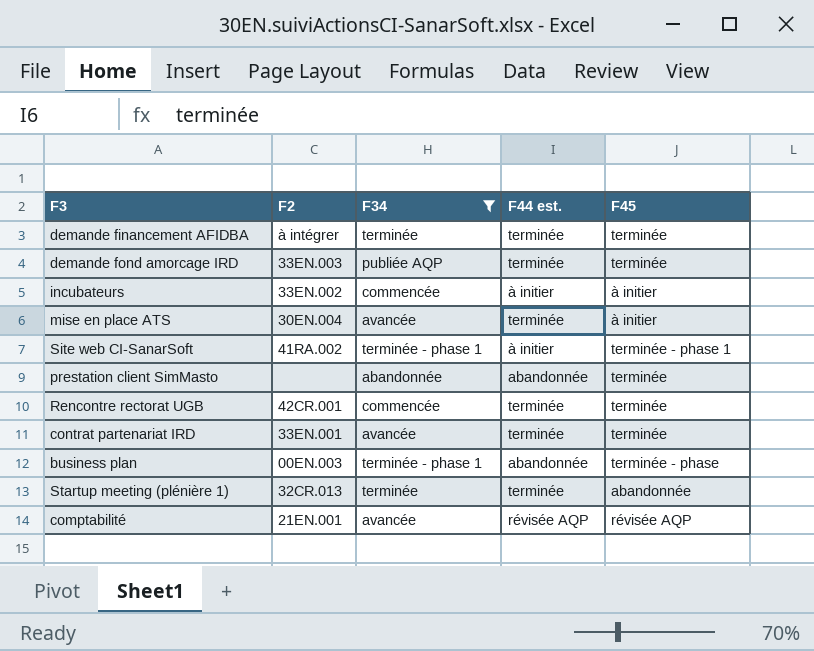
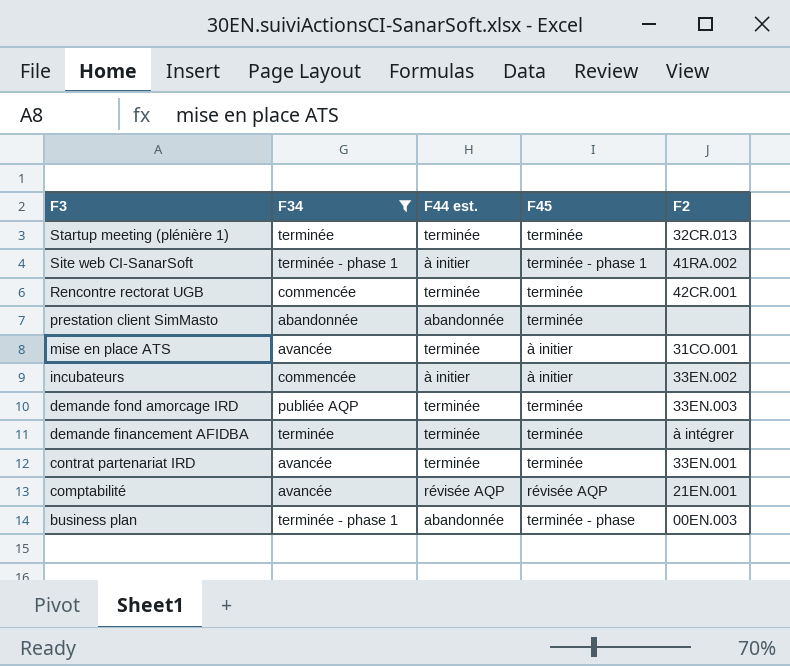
row order: none -> F3 descending
column F2 | position: 2 -> 5
Startup meeting (plénière 1) | F45: abandonnée -> terminée
mise en place ATS | F2: 30EN.004 -> 31CO.001

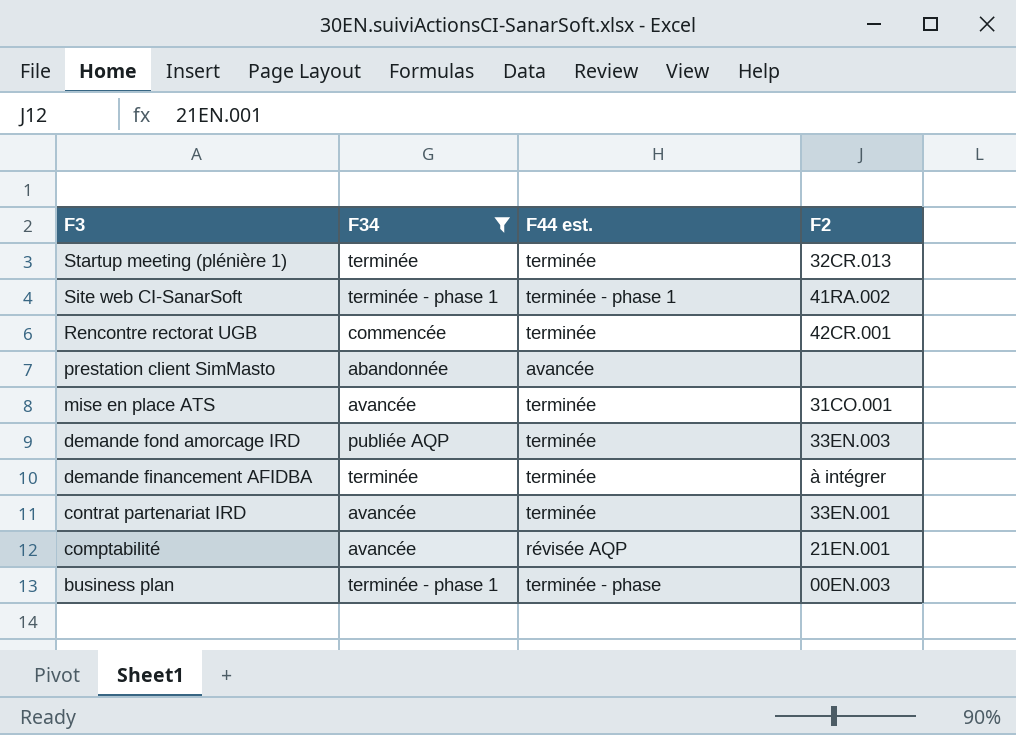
column F45 | position: 4 -> none
row incubateurs: commencée | à initier | à initier | 33EN.002 -> none
Site web CI-SanarSoft | F44 est.: à initier -> terminée - phase 1
prestation client SimMasto | F44 est.: abandonnée -> avancée
business plan | F44 est.: abandonnée -> terminée - phase

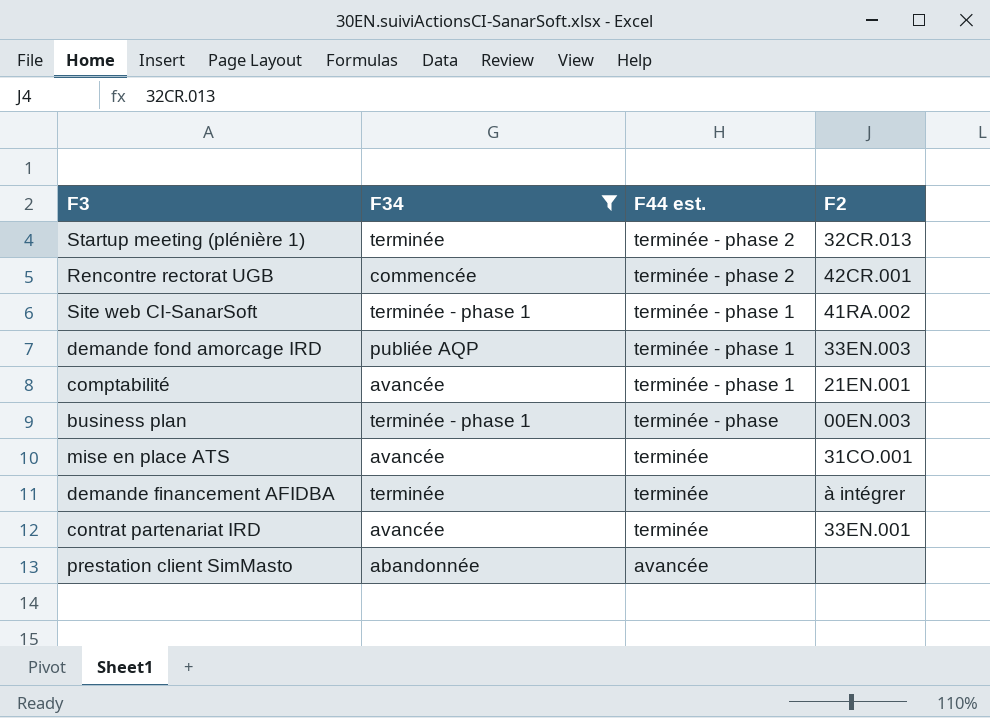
row order: F3 descending -> F44 est. descending
Startup meeting (plénière 1) | F44 est.: terminée -> terminée - phase 2
Rencontre rectorat UGB | F44 est.: terminée -> terminée - phase 2
demande fond amorcage IRD | F44 est.: terminée -> terminée - phase 1
comptabilité | F44 est.: révisée AQP -> terminée - phase 1

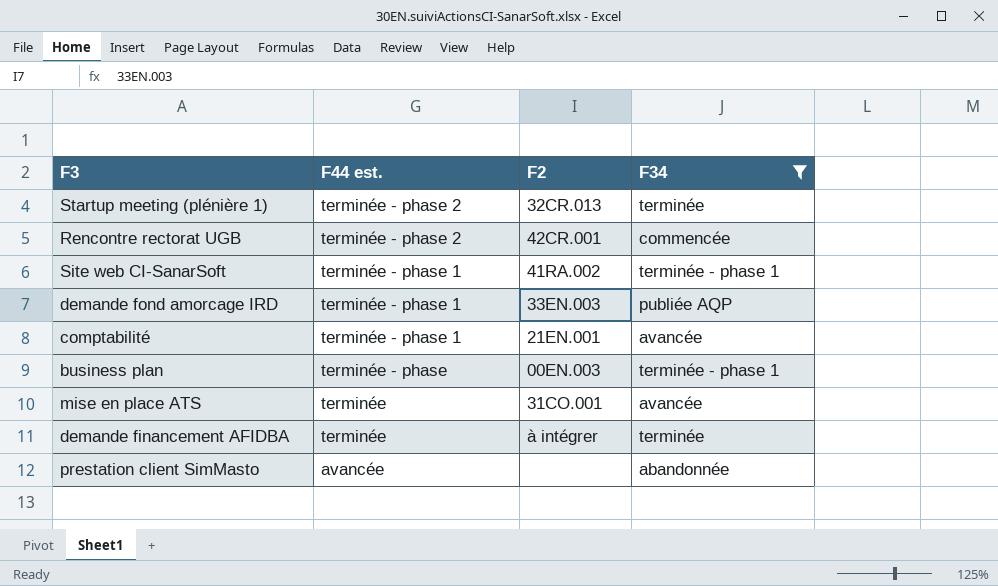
column F34 | position: 2 -> 4
row contrat partenariat IRD: avancée | terminée | 33EN.001 -> none

